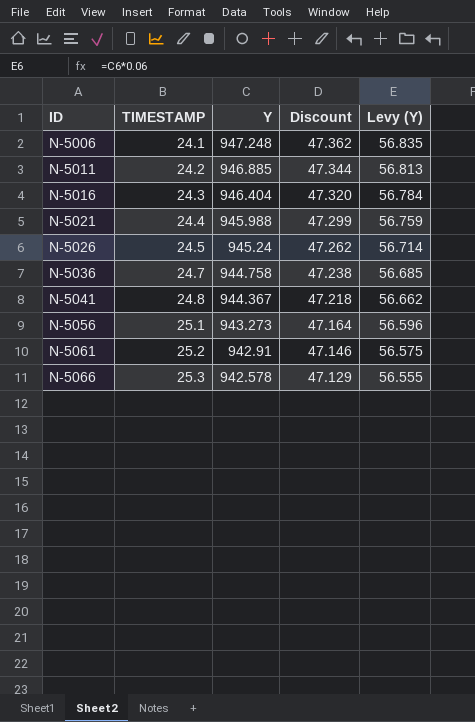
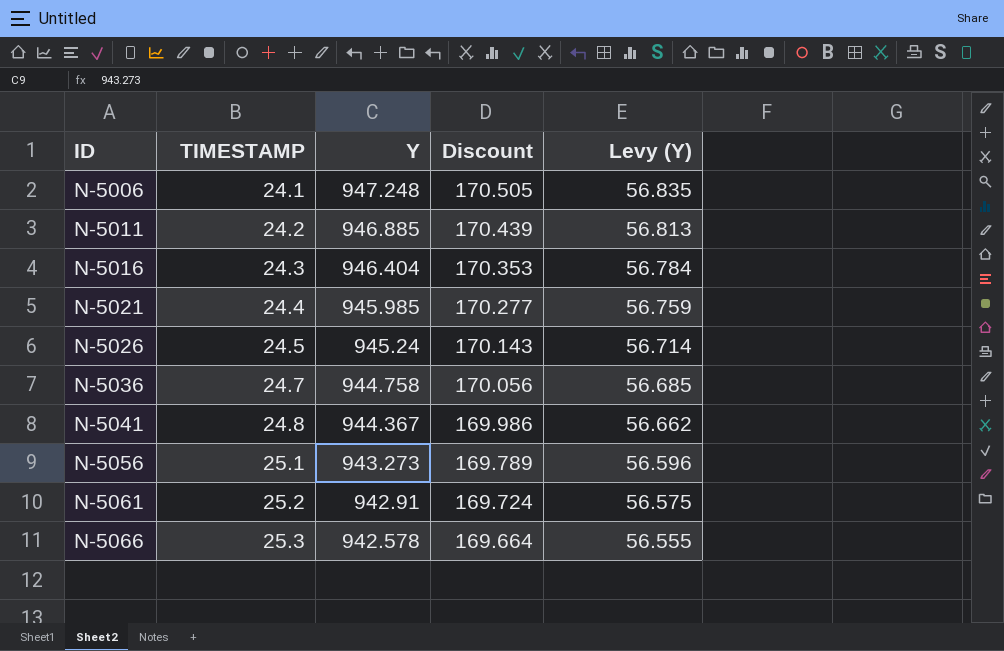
column Discount | formula: [Y] * 0.05 -> [Y] * 0.18
N-5021 | Y: 945.988 -> 945.985

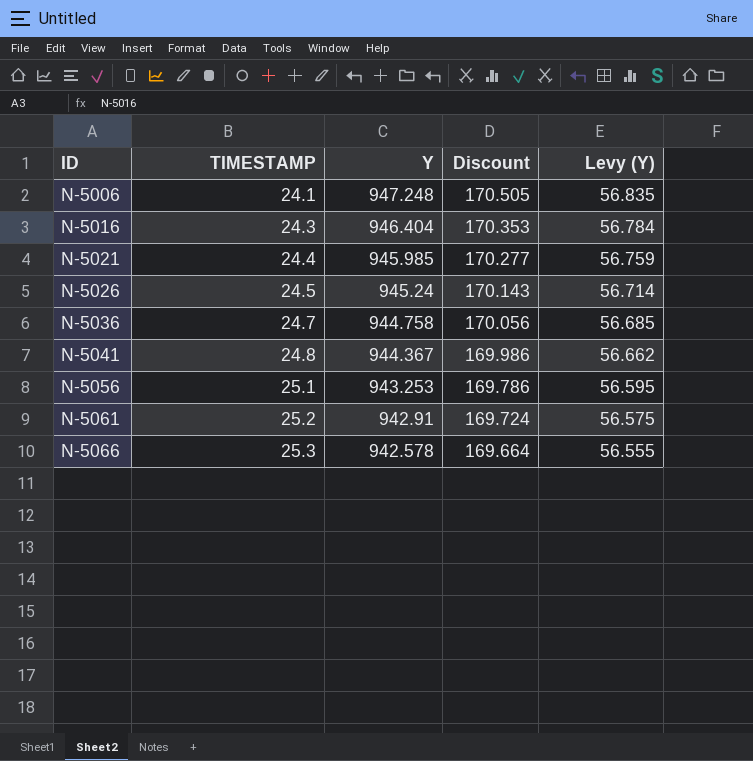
row N-5011: 24.2 | 946.885 | 170.439 | 56.813 -> none
N-5056 | Y: 943.273 -> 943.253
N-5056 | Discount: 169.789 -> 169.786
N-5056 | Levy (Y): 56.596 -> 56.595

